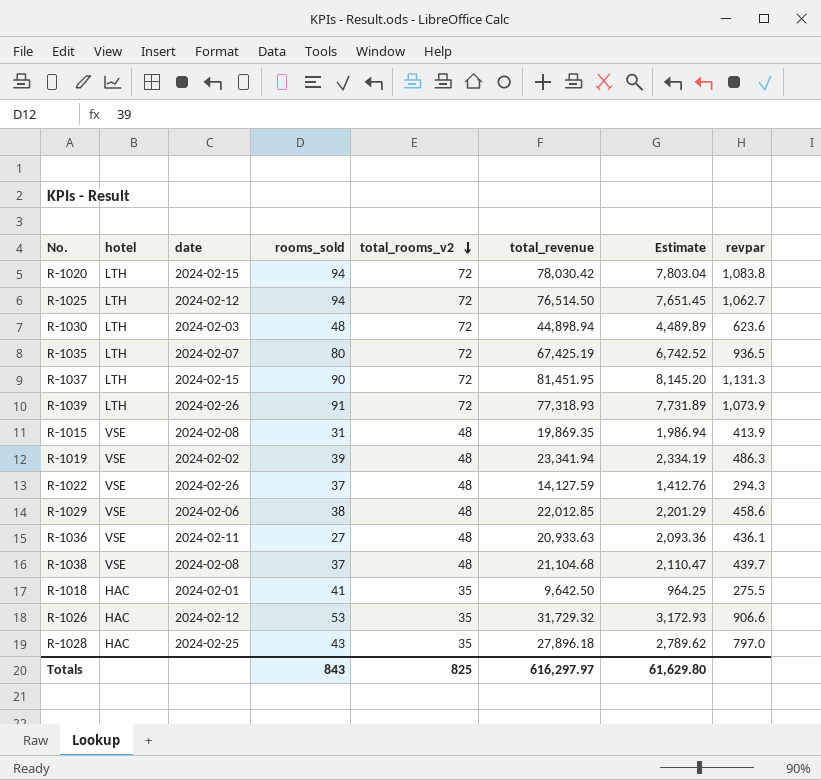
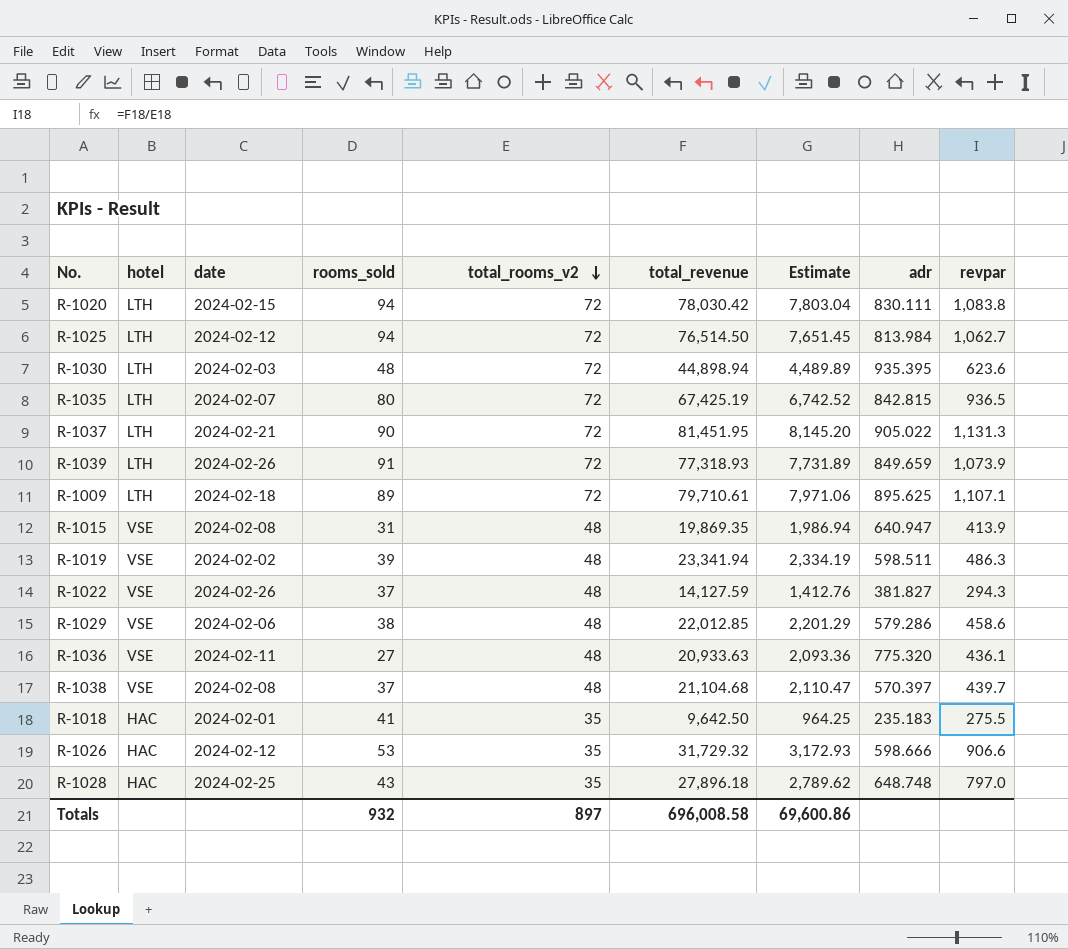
column adr | formula: none -> [total_revenue] / [rooms_sold]
R-1037 | date: 2024-02-15 -> 2024-02-21
row R-1009: none -> LTH | 2024-02-18 | 89 | 72 | 79,710.61 | 7,971.06 | 895.625 | 1,107.1
Totals | rooms_sold: 843 -> 932
Totals | total_rooms_v2: 825 -> 897
Totals | total_revenue: 616,297.97 -> 696,008.58
Totals | Estimate: 61,629.80 -> 69,600.86

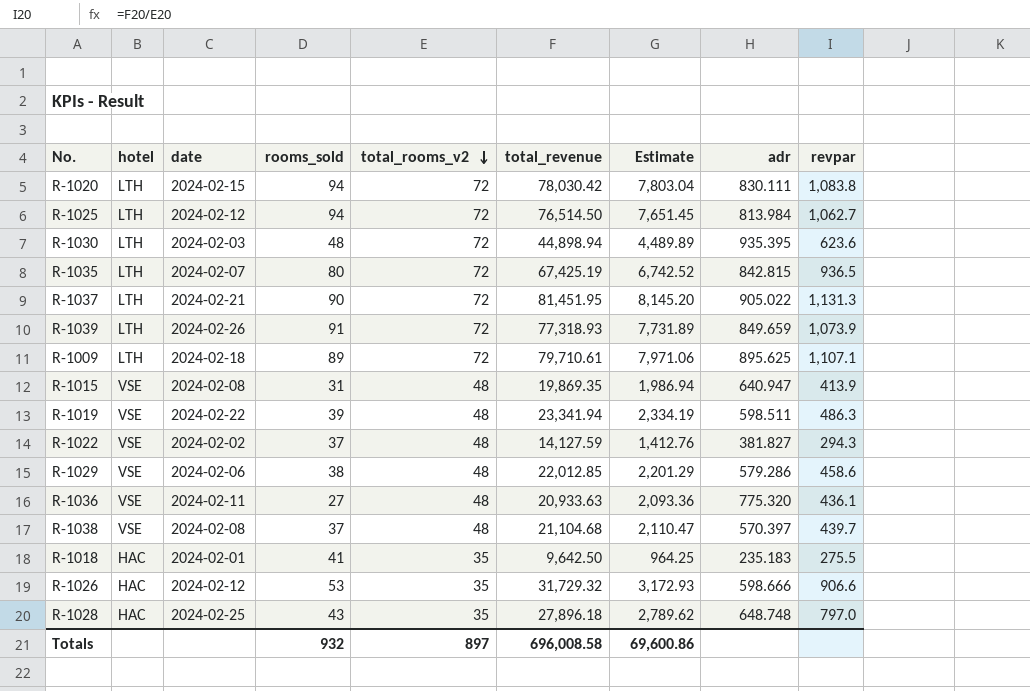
R-1019 | date: 2024-02-02 -> 2024-02-22
R-1022 | date: 2024-02-26 -> 2024-02-02

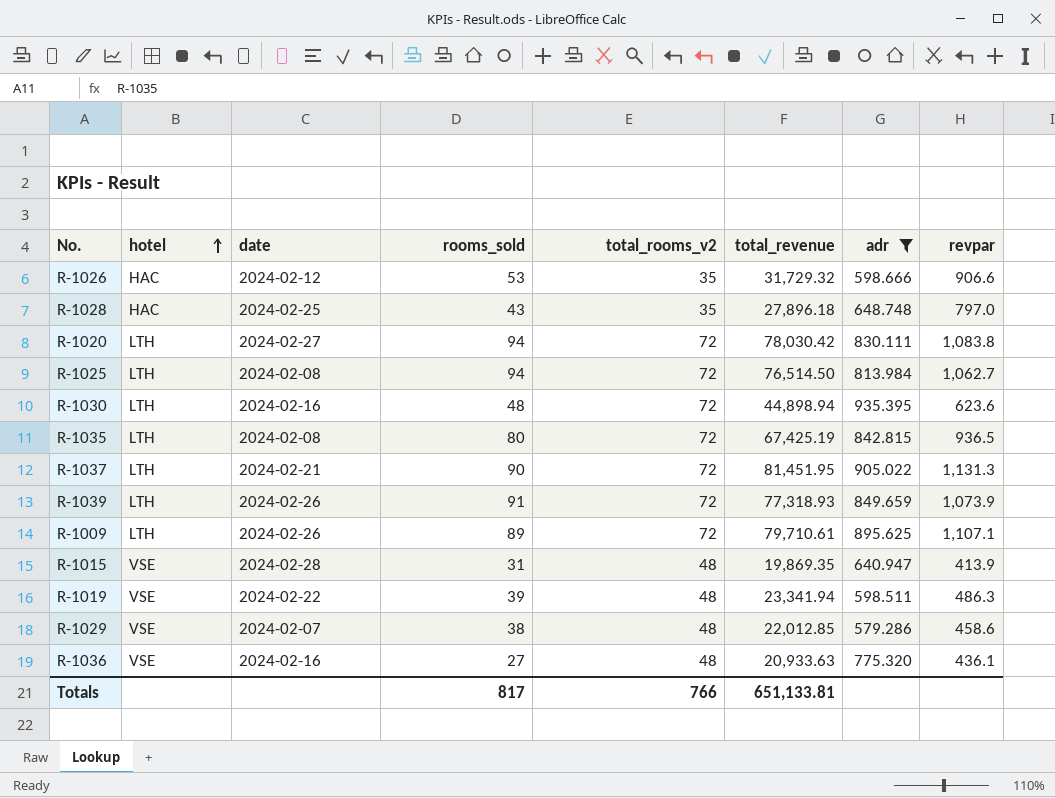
filter: none -> adr >= 579.286
row order: total_rooms_v2 descending -> hotel ascending
column Estimate | formula: [total_revenue] * 0.1 -> none
R-1020 | date: 2024-02-15 -> 2024-02-27
R-1025 | date: 2024-02-12 -> 2024-02-08
R-1030 | date: 2024-02-03 -> 2024-02-16
R-1035 | date: 2024-02-07 -> 2024-02-08
R-1009 | date: 2024-02-18 -> 2024-02-26
R-1015 | date: 2024-02-08 -> 2024-02-28
R-1029 | date: 2024-02-06 -> 2024-02-07
R-1036 | date: 2024-02-11 -> 2024-02-16
Totals | rooms_sold: 932 -> 817
Totals | total_rooms_v2: 897 -> 766
Totals | total_revenue: 696,008.58 -> 651,133.81

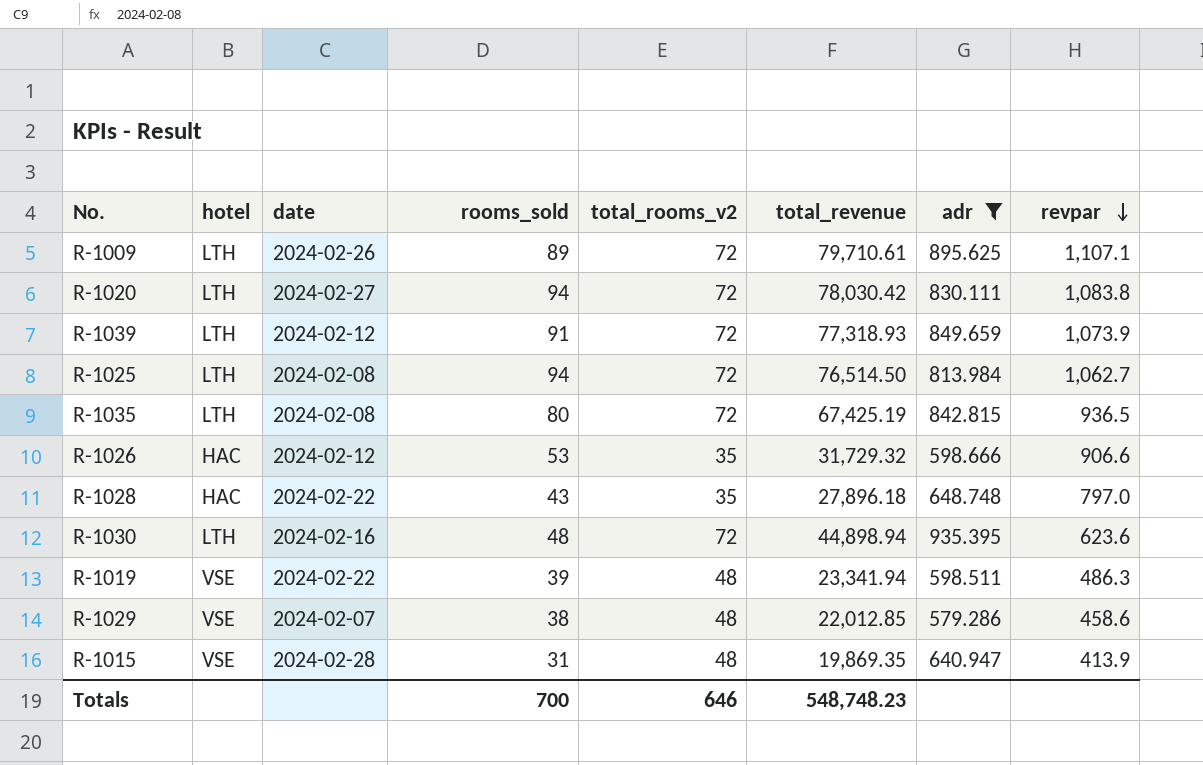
row order: hotel ascending -> revpar descending
row R-1037: LTH | 2024-02-21 | 90 | 72 | 81,451.95 | 905.022 | 1,131.3 -> none
row R-1036: VSE | 2024-02-16 | 27 | 48 | 20,933.63 | 775.320 | 436.1 -> none
R-1039 | date: 2024-02-26 -> 2024-02-12
R-1028 | date: 2024-02-25 -> 2024-02-22
Totals | rooms_sold: 817 -> 700
Totals | total_rooms_v2: 766 -> 646
Totals | total_revenue: 651,133.81 -> 548,748.23

